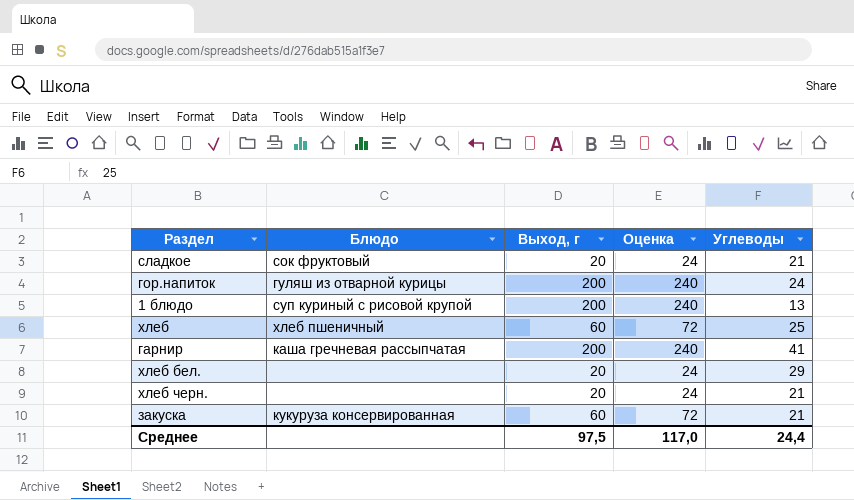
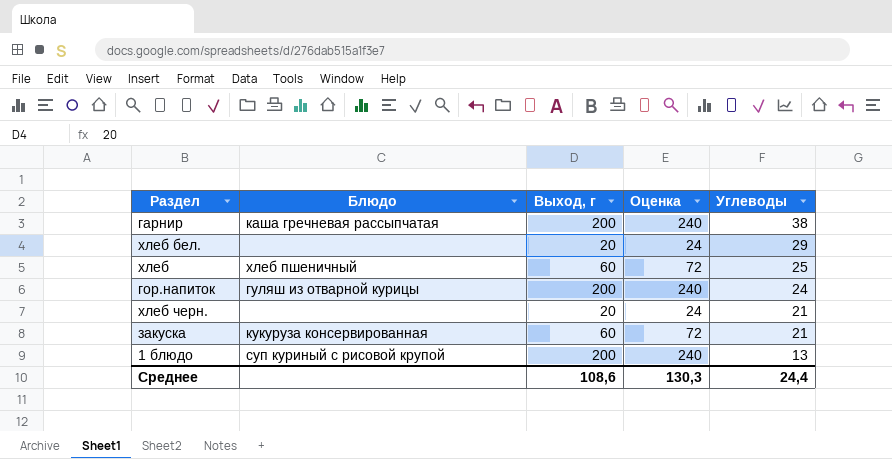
row order: none -> Углеводы descending
row сладкое: сок фруктовый | 20 | 24 | 21 -> none
гарнир | Углеводы: 41 -> 38
Среднее | Выход, г: 97,5 -> 108,6
Среднее | Оценка: 117,0 -> 130,3

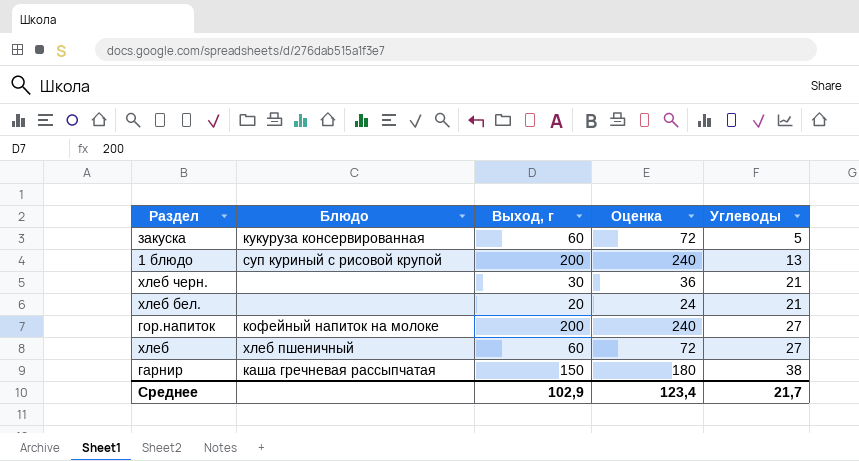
row order: Углеводы descending -> Углеводы ascending
закуска | Углеводы: 21 -> 5
хлеб черн. | Выход, г: 20 -> 30
хлеб черн. | Оценка: 24 -> 36
хлеб бел. | Углеводы: 29 -> 21
гор.напиток | Блюдо: гуляш из отварной курицы -> кофейный напиток на молоке
гор.напиток | Углеводы: 24 -> 27
хлеб | Углеводы: 25 -> 27
гарнир | Выход, г: 200 -> 150
гарнир | Оценка: 240 -> 180
Среднее | Выход, г: 108,6 -> 102,9
Среднее | Оценка: 130,3 -> 123,4
Среднее | Углеводы: 24,4 -> 21,7

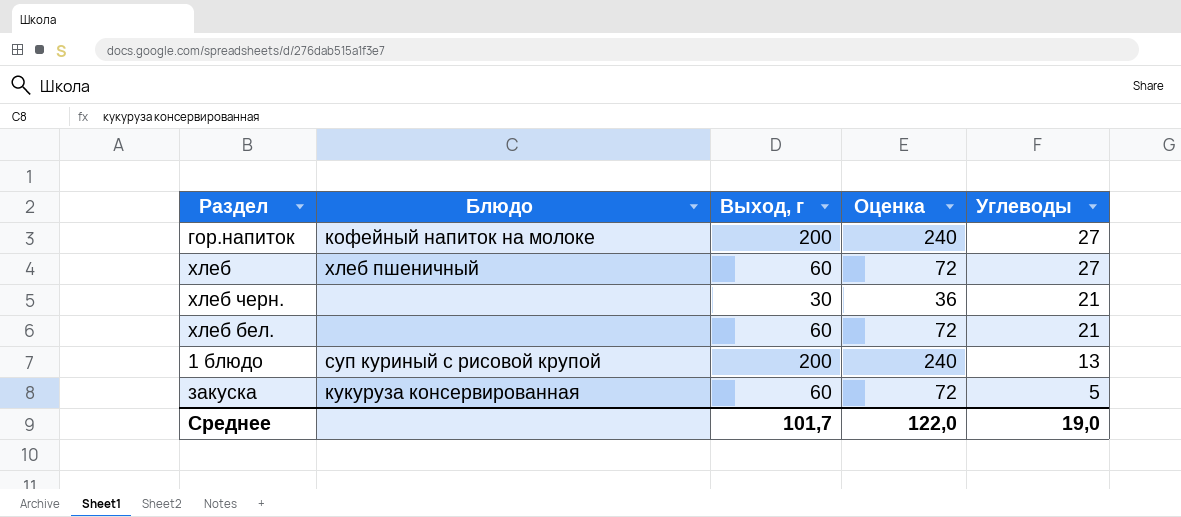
row order: Углеводы ascending -> Углеводы descending
row гарнир: каша гречневая рассыпчатая | 150 | 180 | 38 -> none
хлеб бел. | Выход, г: 20 -> 60
хлеб бел. | Оценка: 24 -> 72
Среднее | Выход, г: 102,9 -> 101,7
Среднее | Оценка: 123,4 -> 122,0
Среднее | Углеводы: 21,7 -> 19,0

